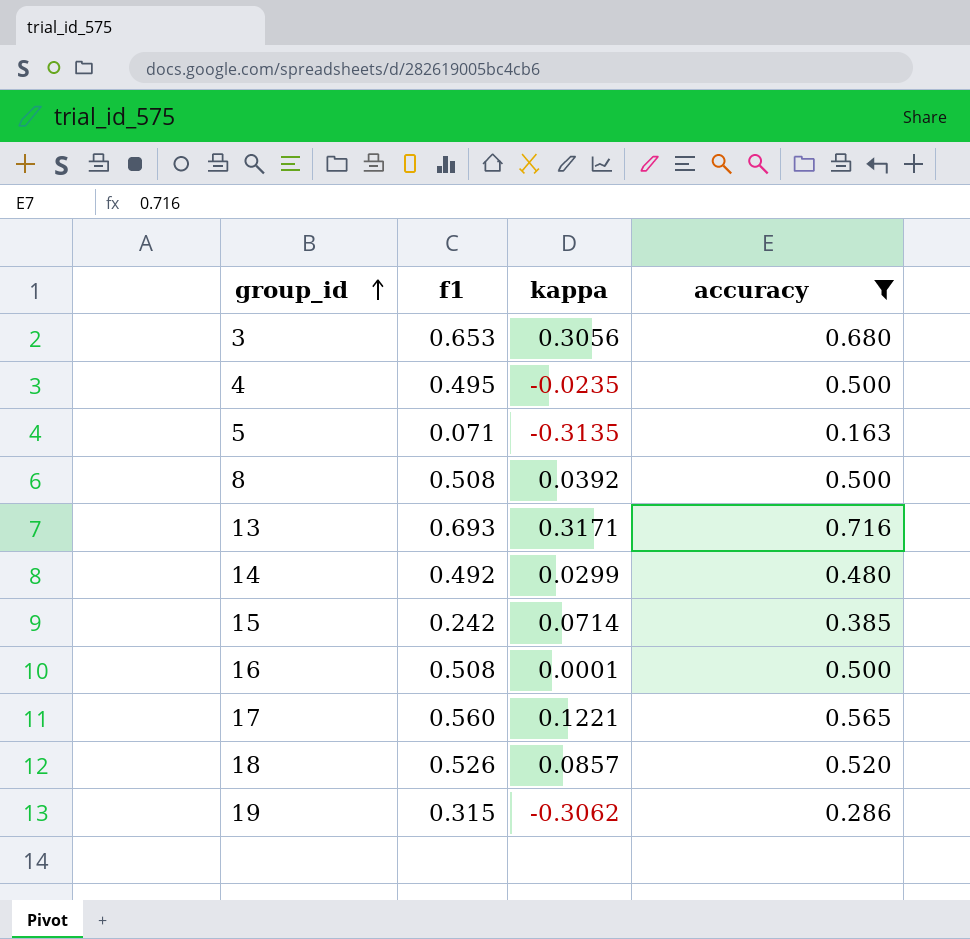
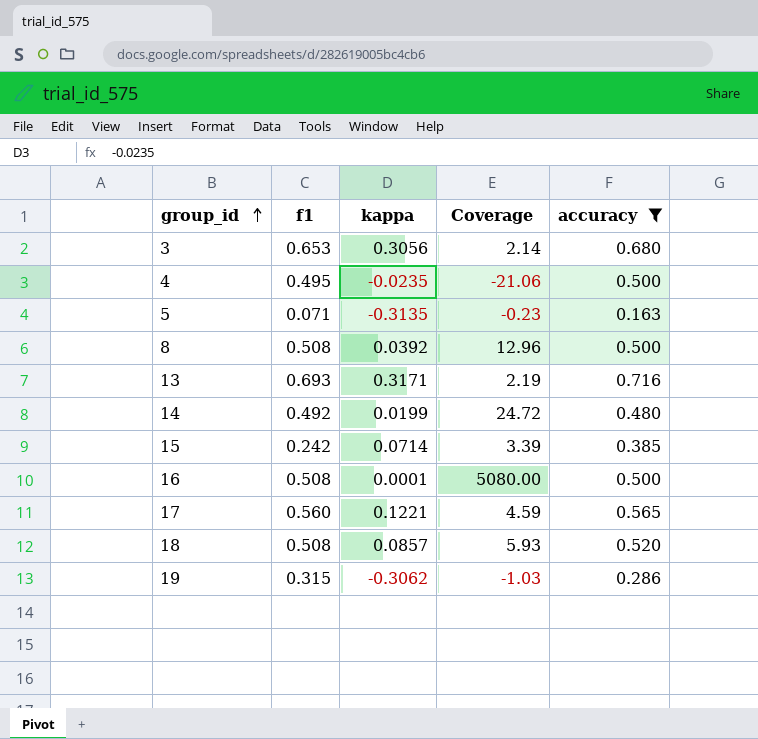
column Coverage | formula: none -> [f1] / [kappa]
14 | kappa: 0.0299 -> 0.0199
18 | f1: 0.526 -> 0.508

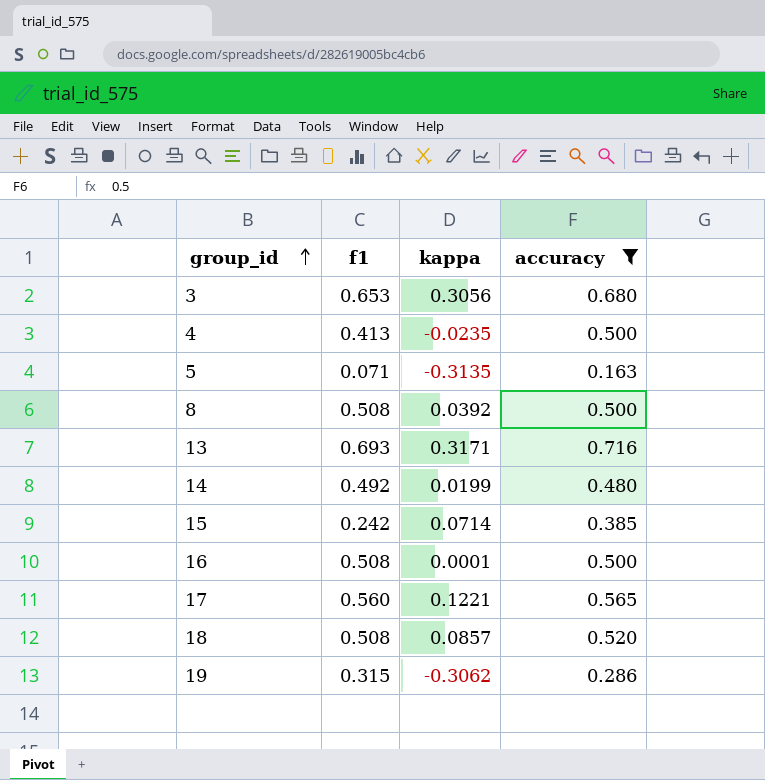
column Coverage | formula: [f1] / [kappa] -> none
4 | f1: 0.495 -> 0.413

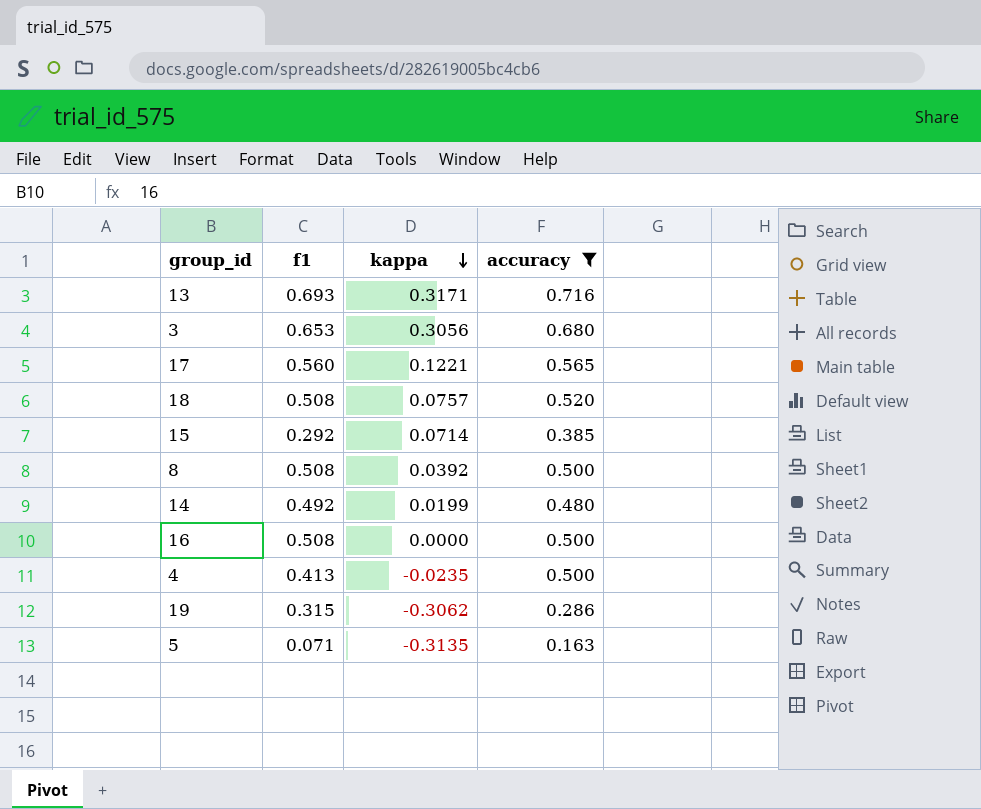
row order: group_id ascending -> kappa descending
18 | kappa: 0.0857 -> 0.0757
15 | f1: 0.242 -> 0.292
16 | kappa: 0.0001 -> 0.0000

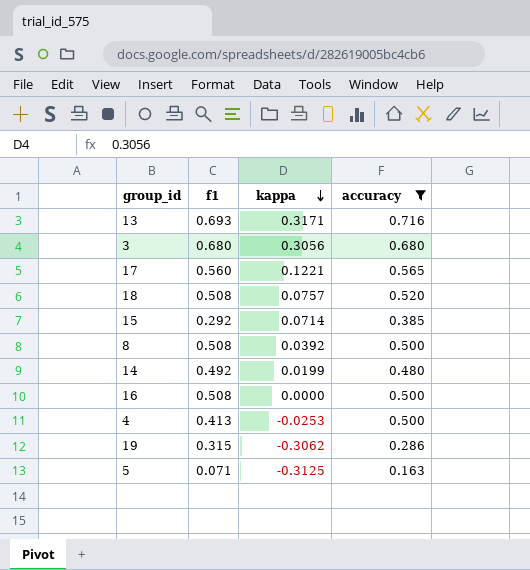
3 | f1: 0.653 -> 0.680
4 | kappa: -0.0235 -> -0.0253
5 | kappa: -0.3135 -> -0.3125

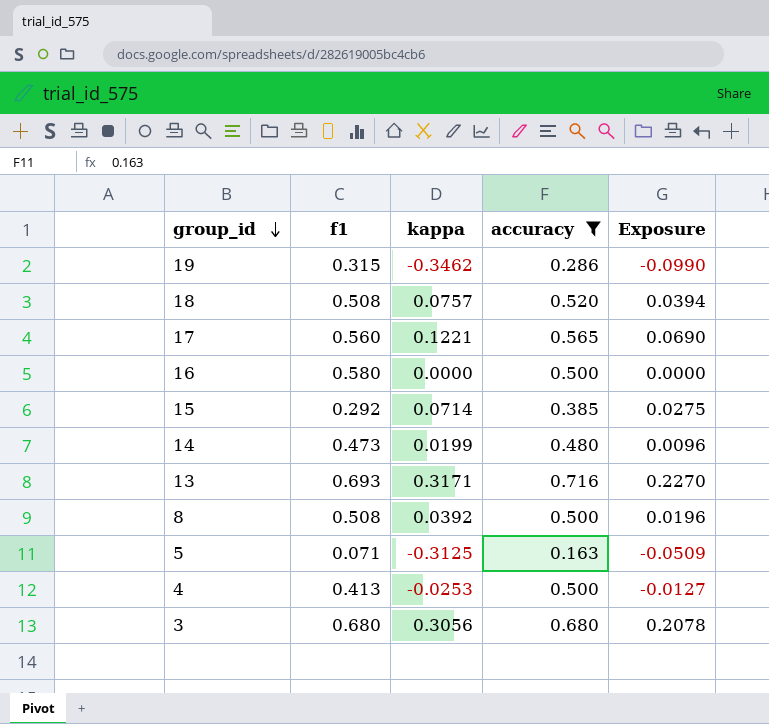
row order: kappa descending -> group_id descending
column Exposure | formula: none -> [kappa] * [accuracy]
19 | kappa: -0.3062 -> -0.3462
16 | f1: 0.508 -> 0.580
14 | f1: 0.492 -> 0.473

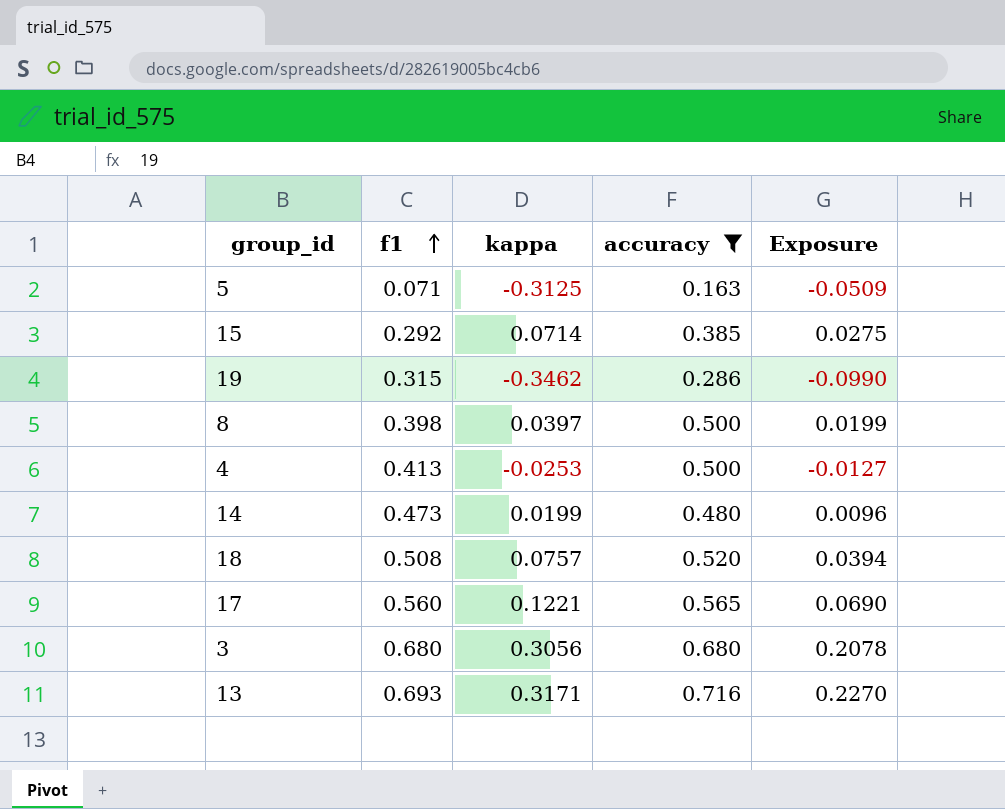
row order: group_id descending -> f1 ascending
row 16: 0.580 | 0.0000 | 0.500 | 0.0000 -> none
8 | f1: 0.508 -> 0.398
8 | kappa: 0.0392 -> 0.0397
8 | Exposure: 0.0196 -> 0.0199

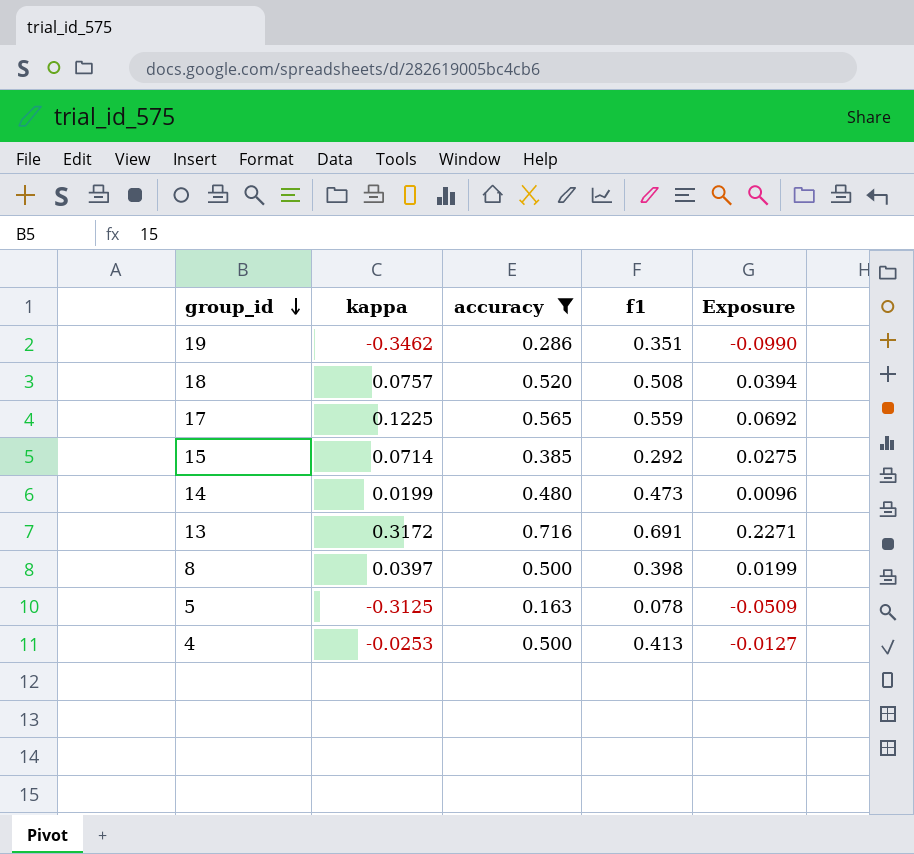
row order: f1 ascending -> group_id descending
column f1 | position: 2 -> 4
row 3: 0.680 | 0.3056 | 0.680 | 0.2078 -> none
19 | f1: 0.315 -> 0.351
17 | kappa: 0.1221 -> 0.1225
17 | f1: 0.560 -> 0.559
17 | Exposure: 0.0690 -> 0.0692
13 | kappa: 0.3171 -> 0.3172
13 | f1: 0.693 -> 0.691
13 | Exposure: 0.2270 -> 0.2271
5 | f1: 0.071 -> 0.078

